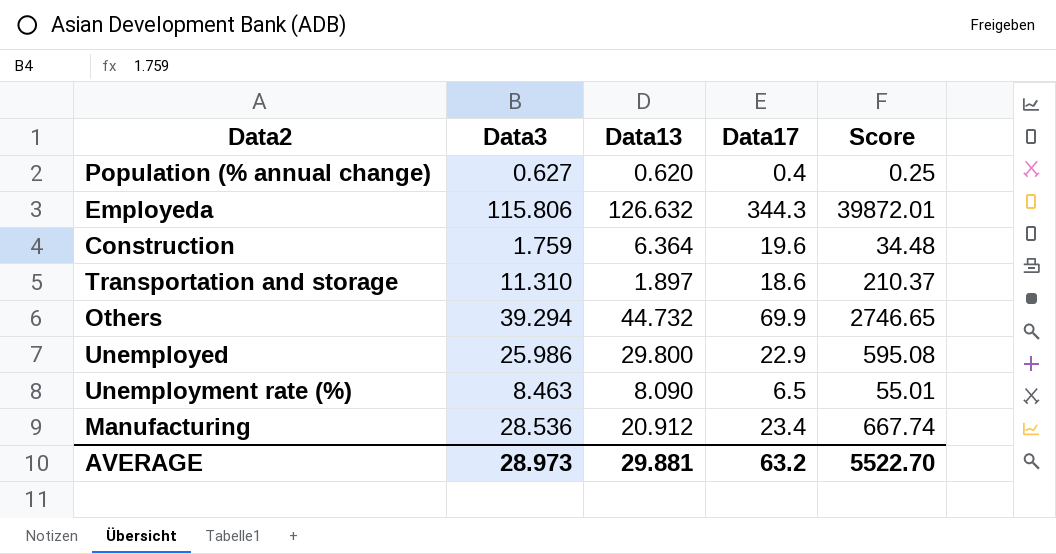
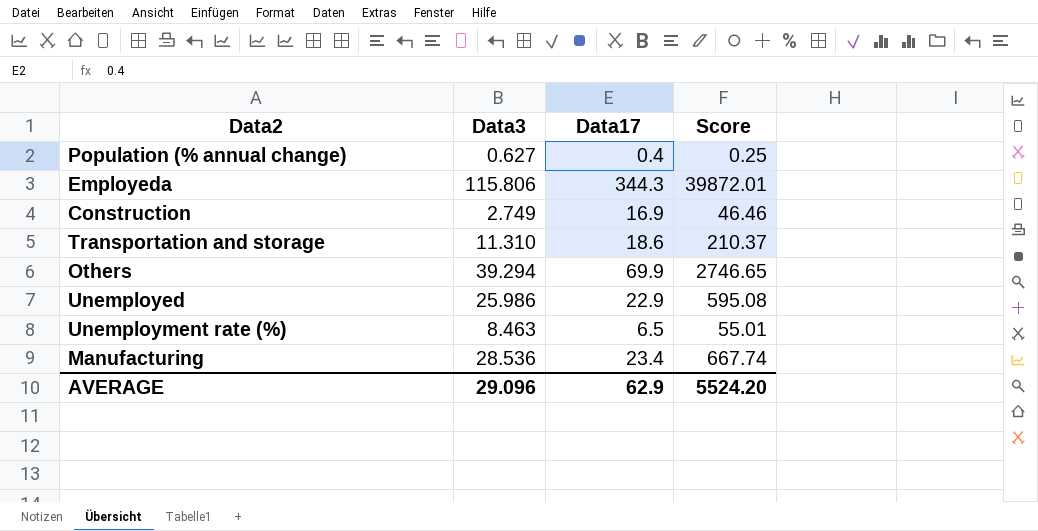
column Data13 | position: 3 -> none
Construction | Data3: 1.759 -> 2.749
Construction | Data17: 19.6 -> 16.9
Construction | Score: 34.48 -> 46.46
AVERAGE | Data3: 28.973 -> 29.096
AVERAGE | Data17: 63.2 -> 62.9
AVERAGE | Score: 5522.70 -> 5524.20

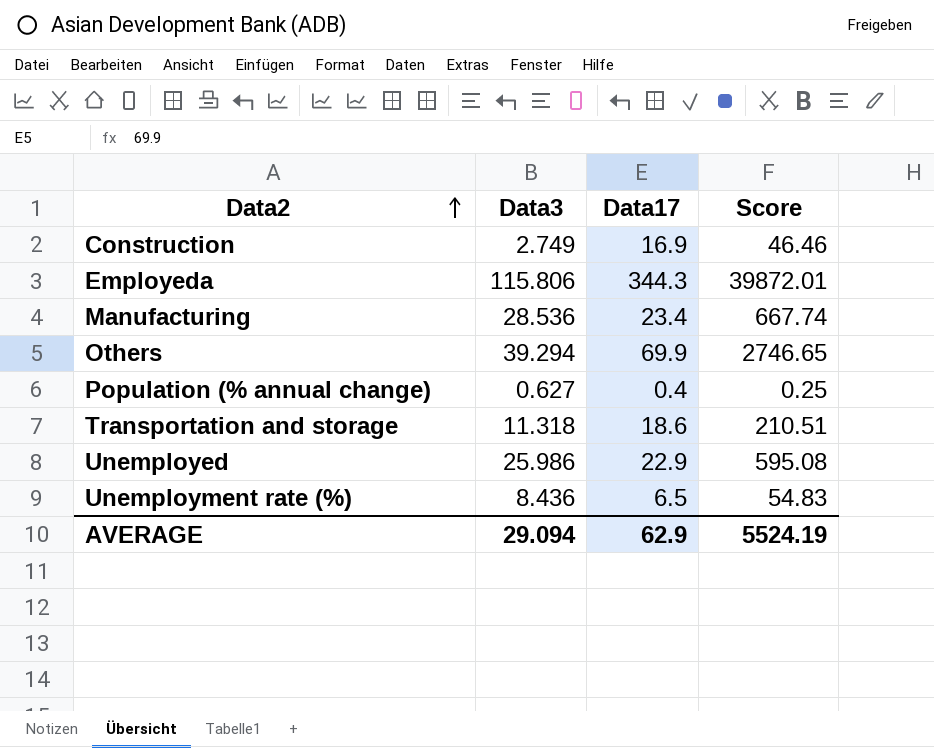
row order: none -> Data2 ascending
Transportation and storage | Data3: 11.310 -> 11.318
Transportation and storage | Score: 210.37 -> 210.51
Unemployment rate (%) | Data3: 8.463 -> 8.436
Unemployment rate (%) | Score: 55.01 -> 54.83
AVERAGE | Data3: 29.096 -> 29.094
AVERAGE | Score: 5524.20 -> 5524.19

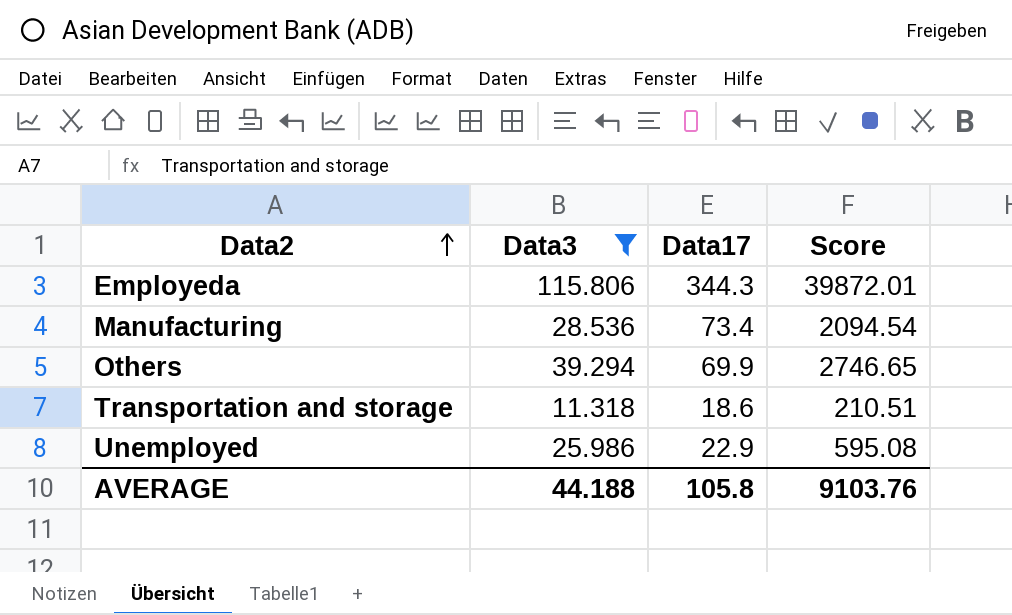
filter: none -> Data3 >= 11.318
Manufacturing | Data17: 23.4 -> 73.4
Manufacturing | Score: 667.74 -> 2094.54
AVERAGE | Data3: 29.094 -> 44.188
AVERAGE | Data17: 62.9 -> 105.8
AVERAGE | Score: 5524.19 -> 9103.76

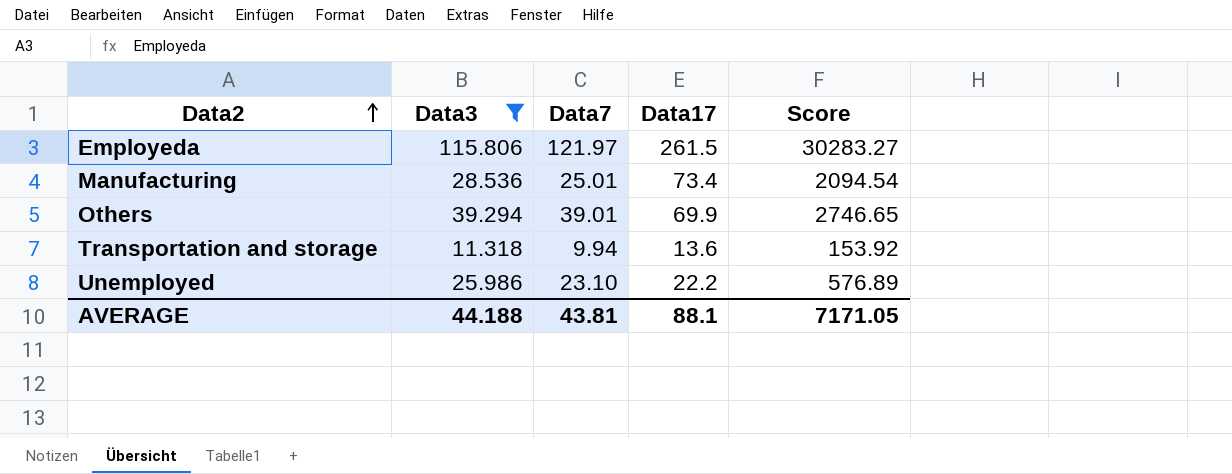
column Data7 | position: none -> 3
Employeda | Data17: 344.3 -> 261.5
Employeda | Score: 39872.01 -> 30283.27
Transportation and storage | Data17: 18.6 -> 13.6
Transportation and storage | Score: 210.51 -> 153.92
Unemployed | Data17: 22.9 -> 22.2
Unemployed | Score: 595.08 -> 576.89
AVERAGE | Data17: 105.8 -> 88.1
AVERAGE | Score: 9103.76 -> 7171.05

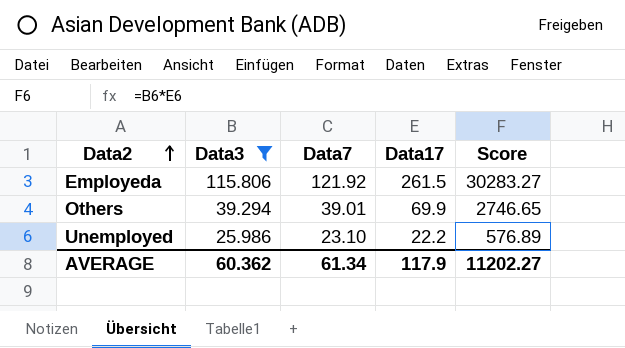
row Manufacturing: 28.536 | 25.01 | 73.4 | 2094.54 -> none
row Transportation and storage: 11.318 | 9.94 | 13.6 | 153.92 -> none
Employeda | Data7: 121.97 -> 121.92
AVERAGE | Data3: 44.188 -> 60.362
AVERAGE | Data7: 43.81 -> 61.34
AVERAGE | Data17: 88.1 -> 117.9
AVERAGE | Score: 7171.05 -> 11202.27

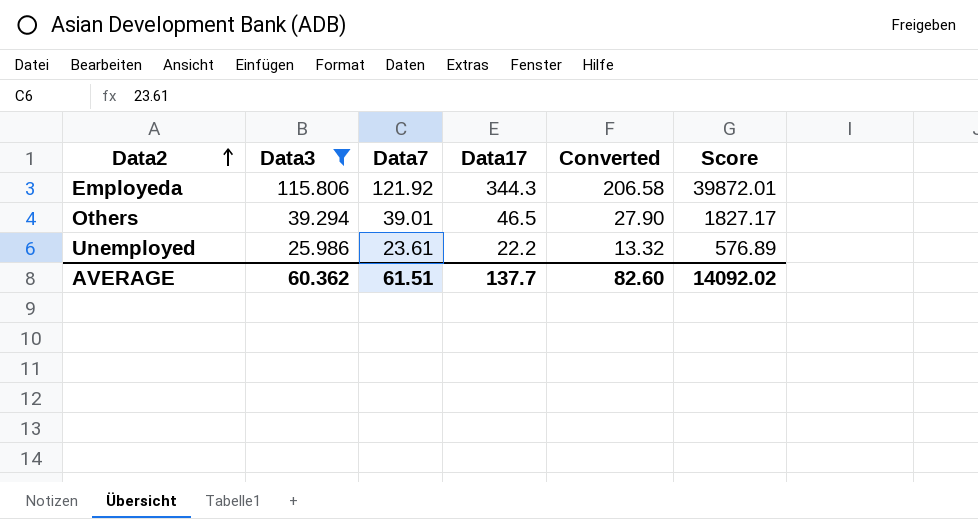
column Converted | formula: none -> [Data17] * 0.6
Employeda | Data17: 261.5 -> 344.3
Employeda | Score: 30283.27 -> 39872.01
Others | Data17: 69.9 -> 46.5
Others | Score: 2746.65 -> 1827.17
Unemployed | Data7: 23.10 -> 23.61
AVERAGE | Data7: 61.34 -> 61.51
AVERAGE | Data17: 117.9 -> 137.7
AVERAGE | Score: 11202.27 -> 14092.02

